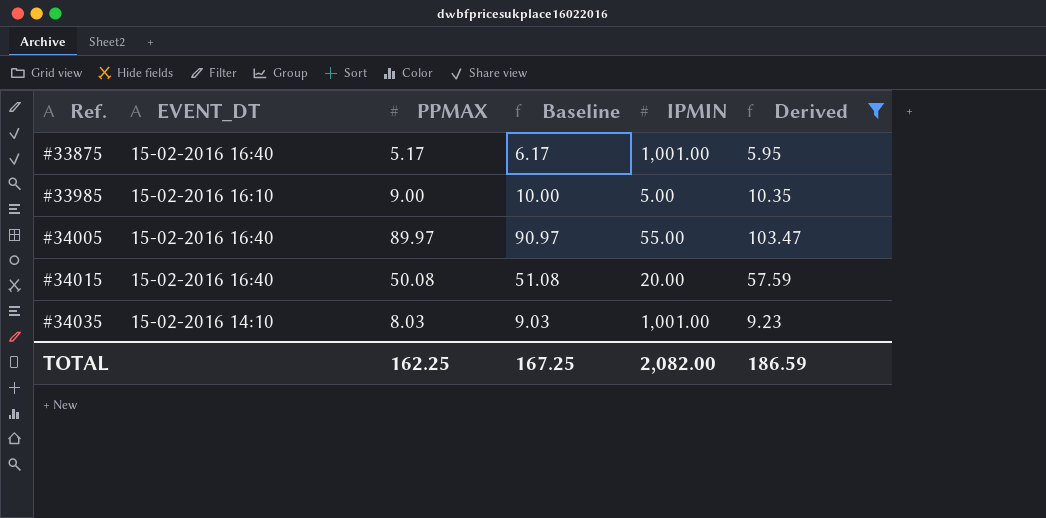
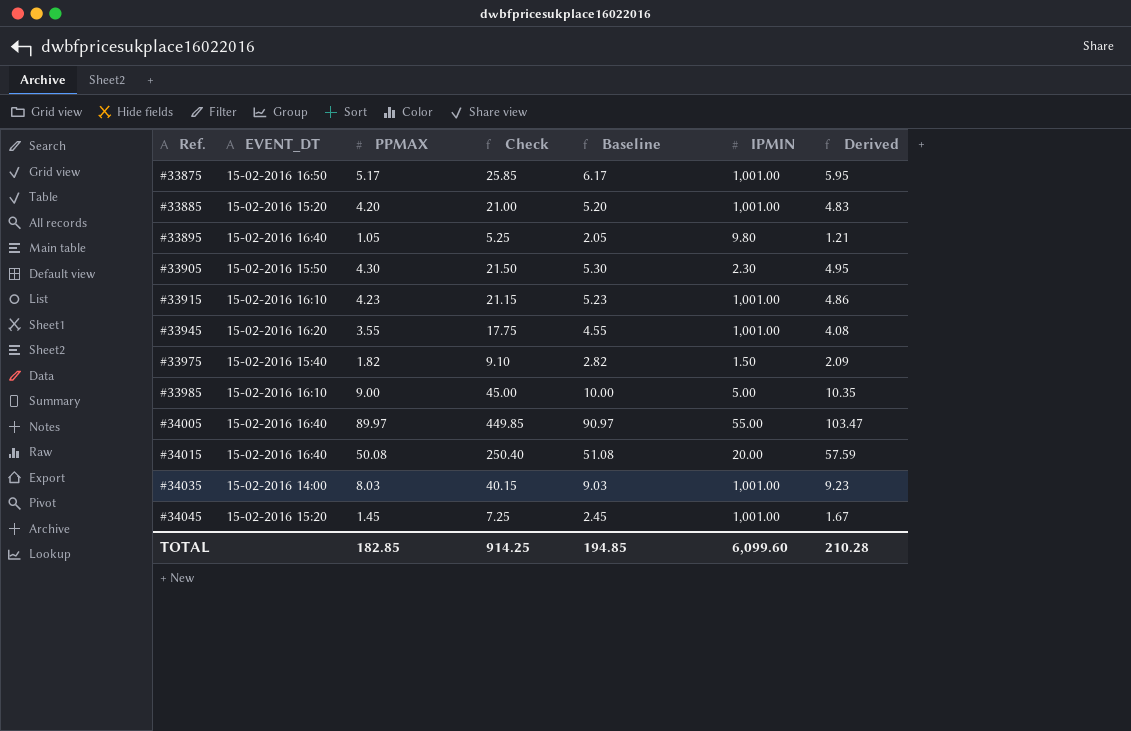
filter: Derived >= 5.95 -> none
column Check | formula: none -> [PPMAX] * 5
#33875 | EVENT_DT: 15-02-2016 16:40 -> 15-02-2016 16:50
#34035 | EVENT_DT: 15-02-2016 14:10 -> 15-02-2016 14:00
TOTAL | PPMAX: 162.25 -> 182.85
TOTAL | Baseline: 167.25 -> 194.85
TOTAL | IPMIN: 2,082.00 -> 6,099.60
TOTAL | Derived: 186.59 -> 210.28

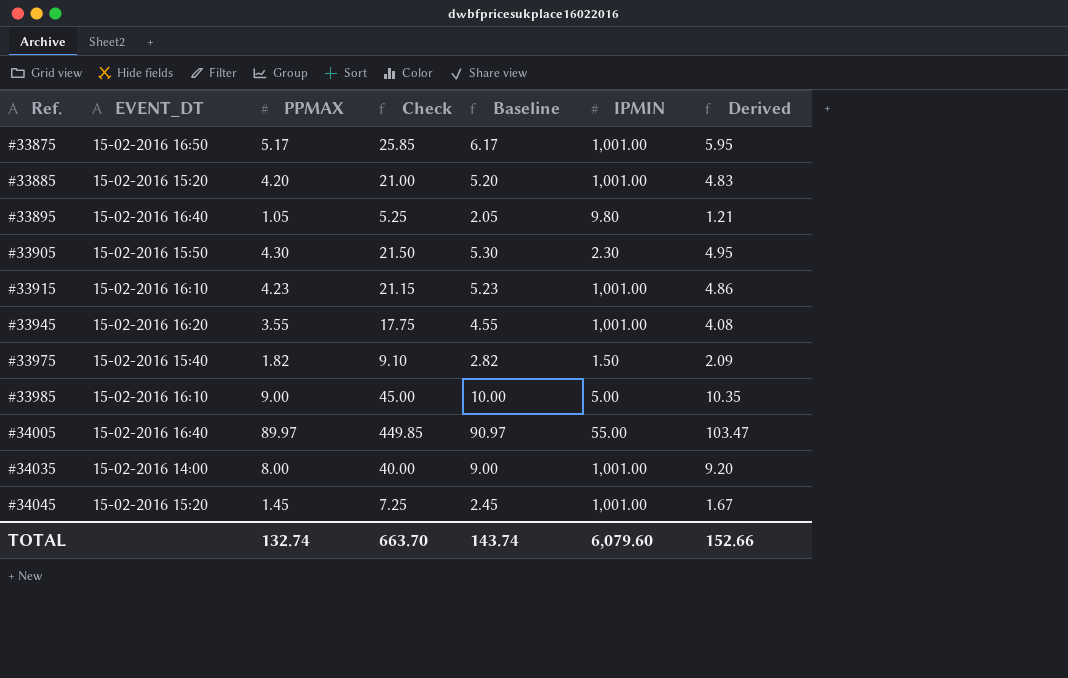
row #34015: 15-02-2016 16:40 | 50.08 | 250.40 | 51.08 | 20.00 | 57.59 -> none
#34035 | PPMAX: 8.03 -> 8.00
#34035 | Check: 40.15 -> 40.00
#34035 | Baseline: 9.03 -> 9.00
#34035 | Derived: 9.23 -> 9.20
TOTAL | PPMAX: 182.85 -> 132.74
TOTAL | Check: 914.25 -> 663.70
TOTAL | Baseline: 194.85 -> 143.74
TOTAL | IPMIN: 6,099.60 -> 6,079.60
TOTAL | Derived: 210.28 -> 152.66

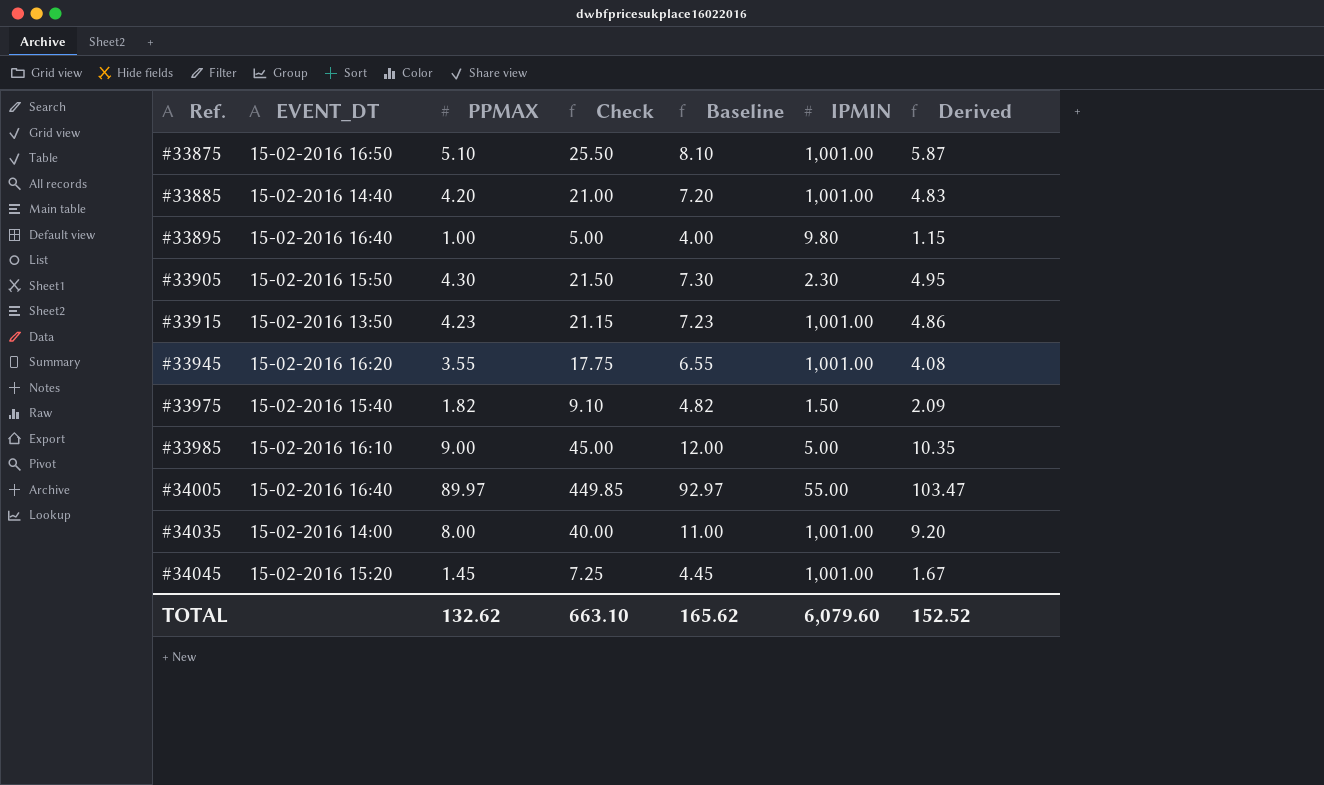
column Baseline | formula: [PPMAX] + 1 -> [PPMAX] + 3
#33875 | PPMAX: 5.17 -> 5.10
#33875 | Check: 25.85 -> 25.50
#33875 | Derived: 5.95 -> 5.87
#33885 | EVENT_DT: 15-02-2016 15:20 -> 15-02-2016 14:40
#33895 | PPMAX: 1.05 -> 1.00
#33895 | Check: 5.25 -> 5.00
#33895 | Derived: 1.21 -> 1.15
#33915 | EVENT_DT: 15-02-2016 16:10 -> 15-02-2016 13:50
TOTAL | PPMAX: 132.74 -> 132.62
TOTAL | Check: 663.70 -> 663.10
TOTAL | Baseline: 143.74 -> 165.62
TOTAL | Derived: 152.66 -> 152.52

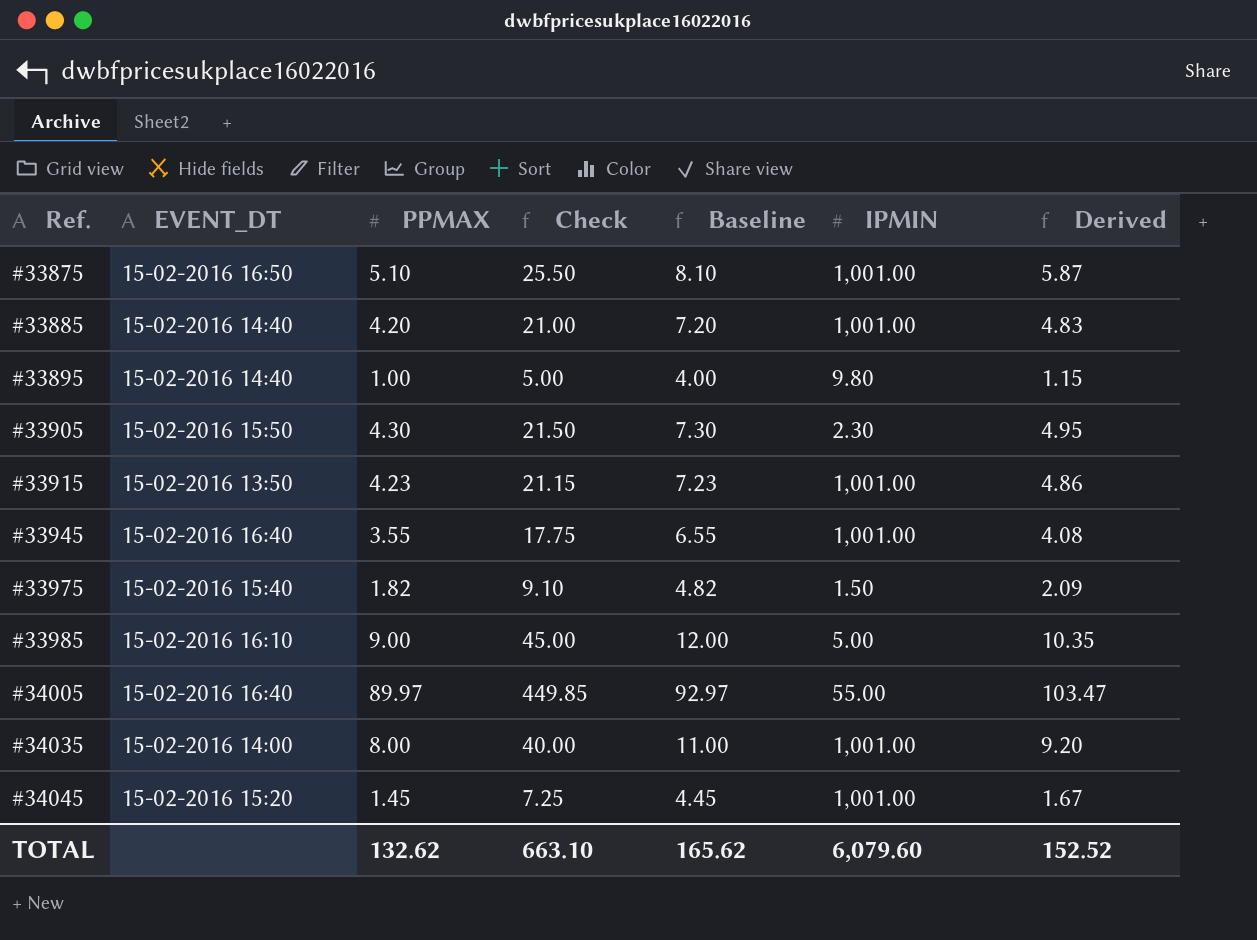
#33895 | EVENT_DT: 15-02-2016 16:40 -> 15-02-2016 14:40
#33945 | EVENT_DT: 15-02-2016 16:20 -> 15-02-2016 16:40

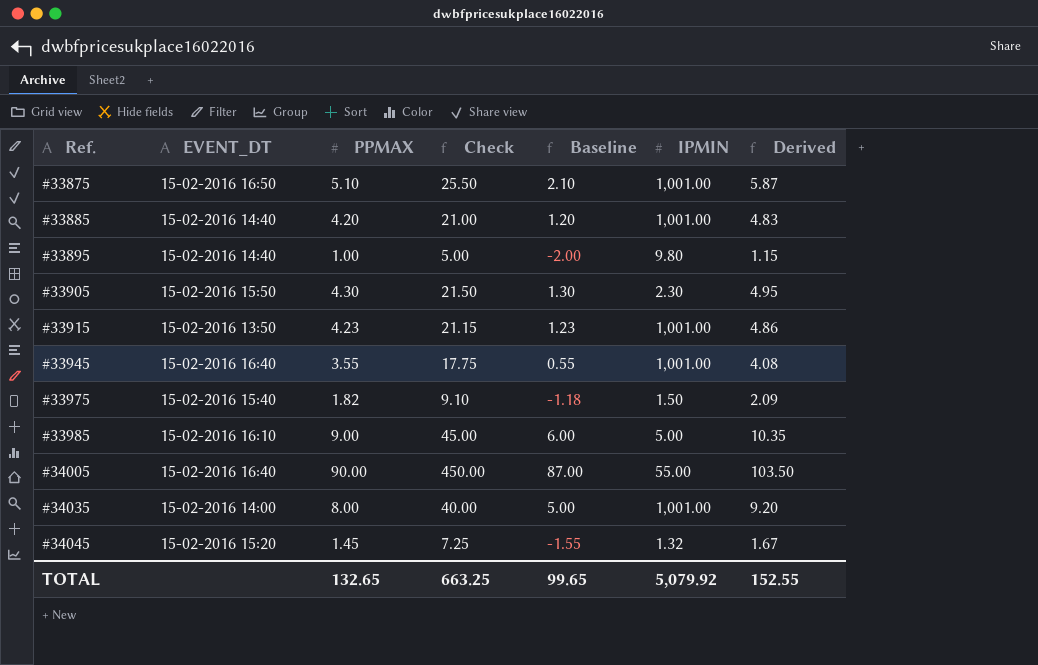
column Baseline | formula: [PPMAX] + 3 -> [PPMAX] - 3
#34005 | PPMAX: 89.97 -> 90.00
#34005 | Check: 449.85 -> 450.00
#34005 | Derived: 103.47 -> 103.50
#34045 | IPMIN: 1,001.00 -> 1.32
TOTAL | PPMAX: 132.62 -> 132.65
TOTAL | Check: 663.10 -> 663.25
TOTAL | Baseline: 165.62 -> 99.65
TOTAL | IPMIN: 6,079.60 -> 5,079.92
TOTAL | Derived: 152.52 -> 152.55

